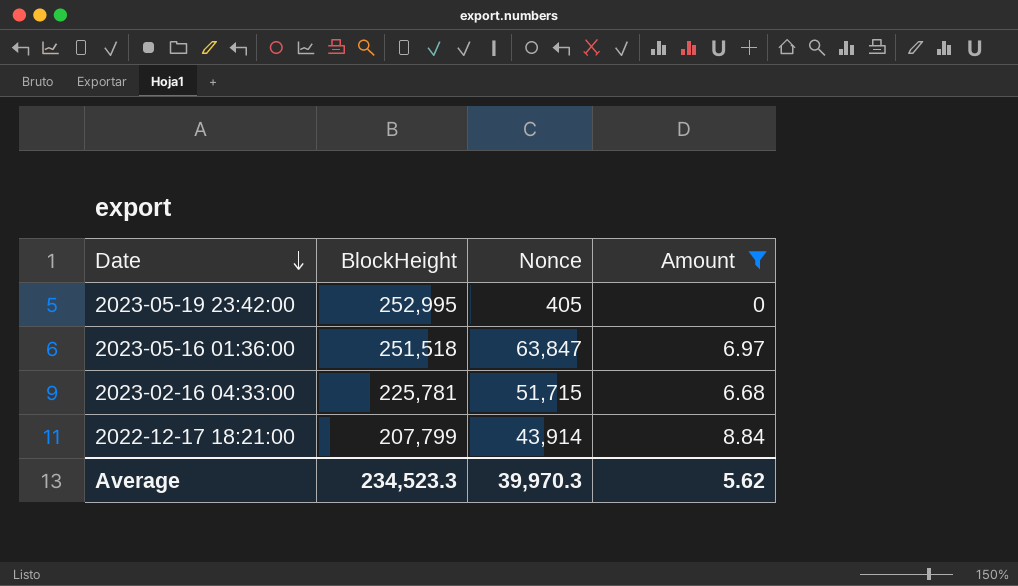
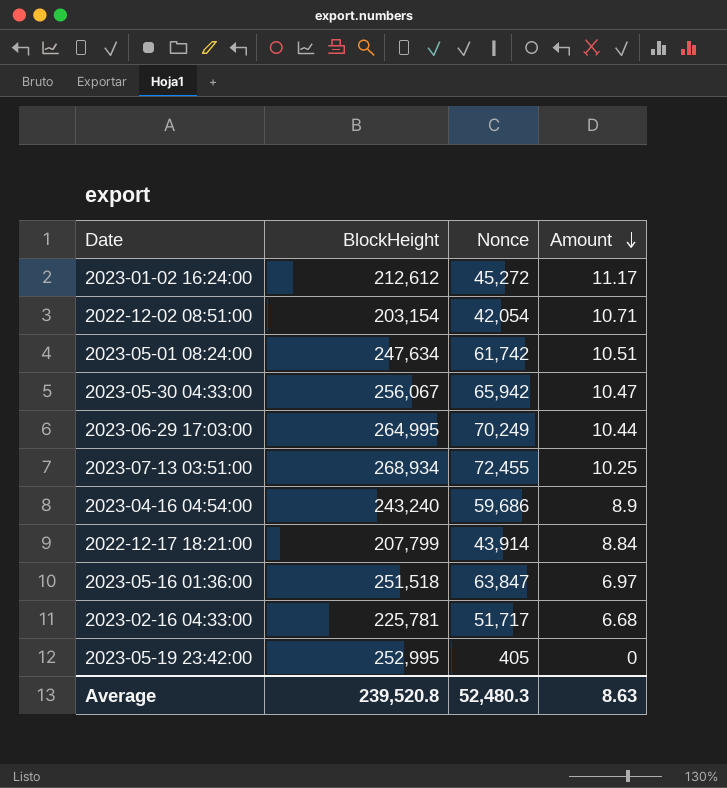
filter: Amount <= 8.84 -> none
row order: Date descending -> Amount descending
2023-02-16 04:33:00 | Nonce: 51,715 -> 51,717
Average | BlockHeight: 234,523.3 -> 239,520.8
Average | Nonce: 39,970.3 -> 52,480.3
Average | Amount: 5.62 -> 8.63

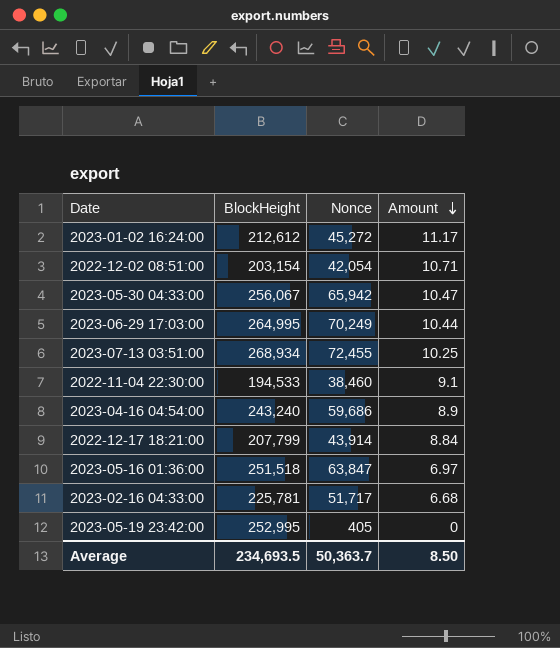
row 2023-05-01 08:24:00: 247,634 | 61,742 | 10.51 -> none
row 2022-11-04 22:30:00: none -> 194,533 | 38,460 | 9.1
Average | BlockHeight: 239,520.8 -> 234,693.5
Average | Nonce: 52,480.3 -> 50,363.7
Average | Amount: 8.63 -> 8.50

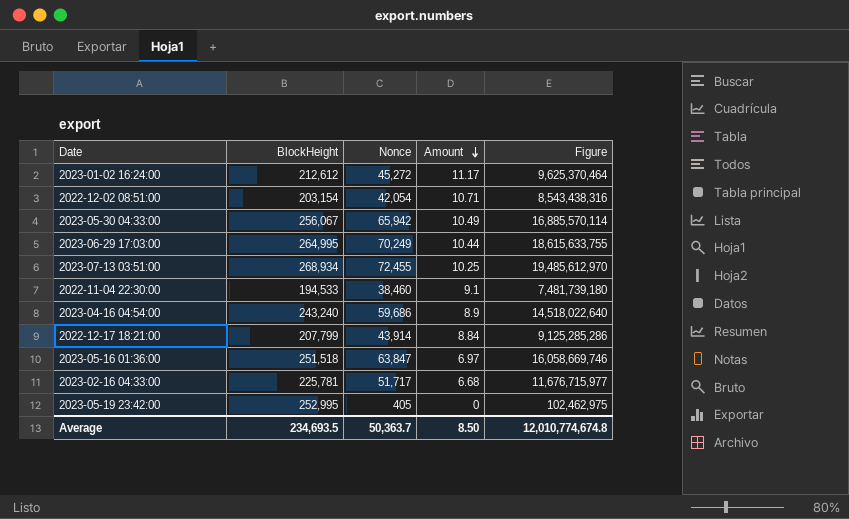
column Figure | formula: none -> [BlockHeight] * [Nonce]
2023-05-30 04:33:00 | Amount: 10.47 -> 10.49

